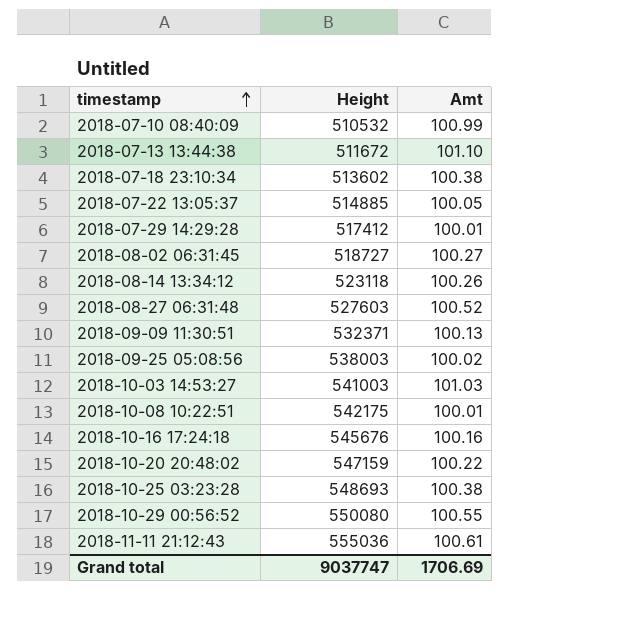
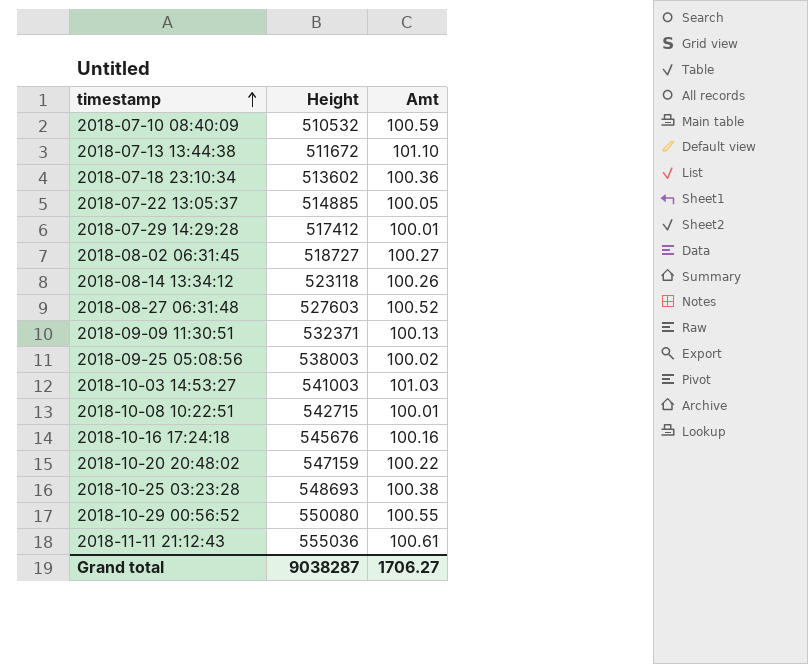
2018-07-10 08:40:09 | Amt: 100.99 -> 100.59
2018-07-18 23:10:34 | Amt: 100.38 -> 100.36
2018-10-08 10:22:51 | Height: 542175 -> 542715
Grand total | Height: 9037747 -> 9038287
Grand total | Amt: 1706.69 -> 1706.27

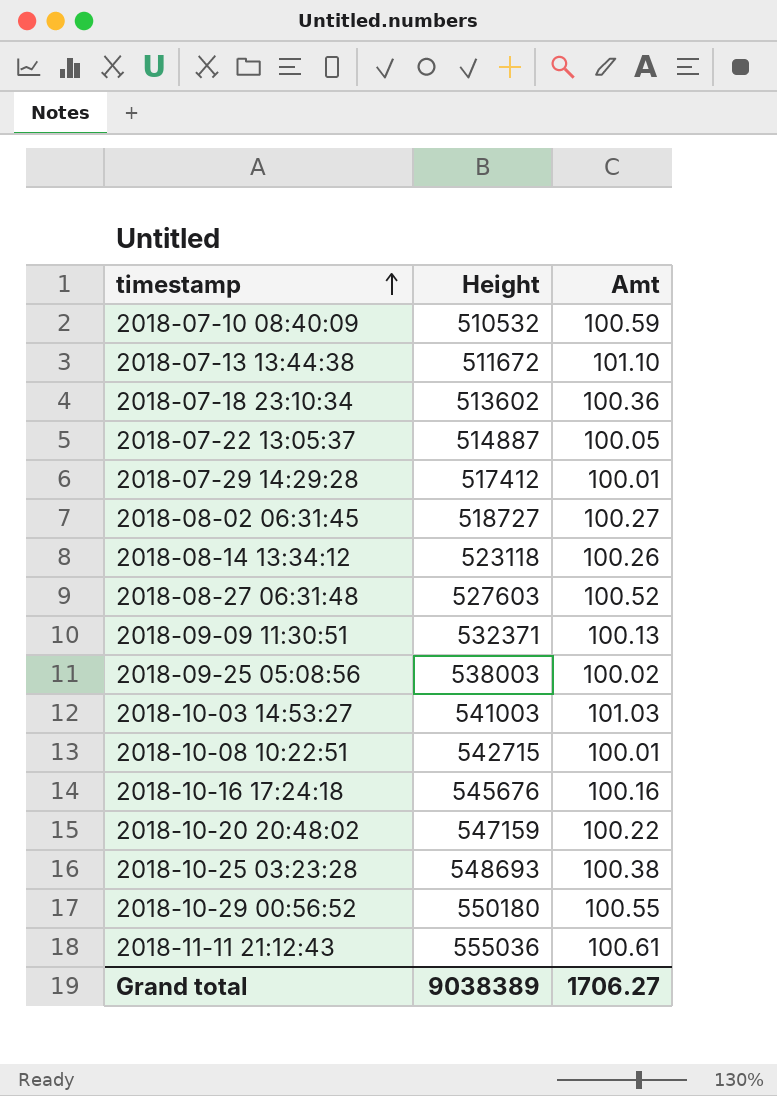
2018-07-22 13:05:37 | Height: 514885 -> 514887
2018-10-29 00:56:52 | Height: 550080 -> 550180
Grand total | Height: 9038287 -> 9038389

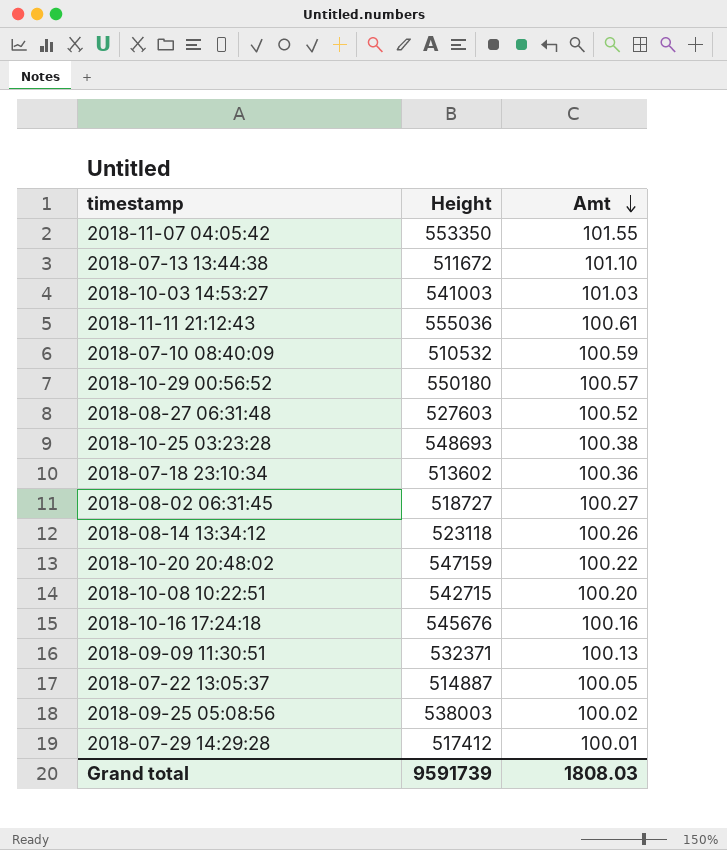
row order: timestamp ascending -> Amt descending
row 2018-11-07 04:05:42: none -> 553350 | 101.55
2018-10-29 00:56:52 | Amt: 100.55 -> 100.57
2018-10-08 10:22:51 | Amt: 100.01 -> 100.20
Grand total | Height: 9038389 -> 9591739
Grand total | Amt: 1706.27 -> 1808.03

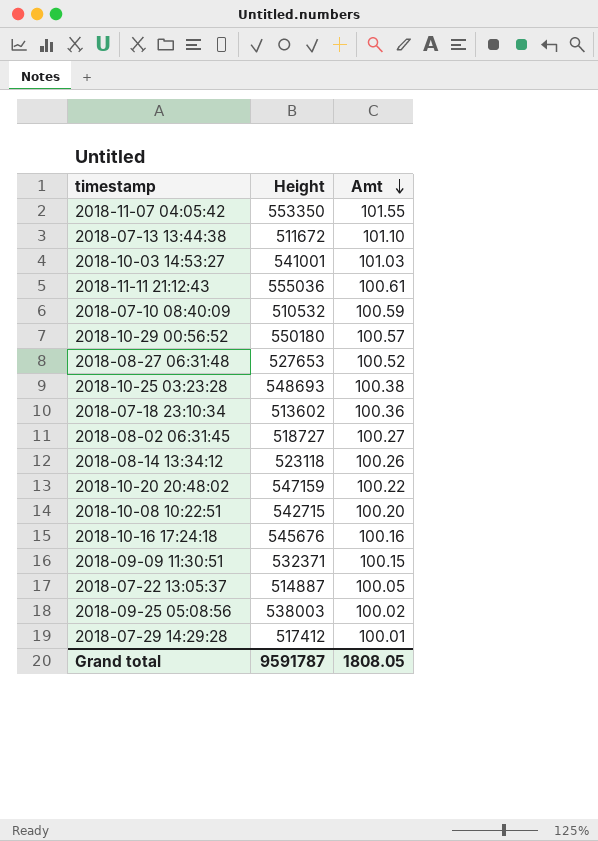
2018-10-03 14:53:27 | Height: 541003 -> 541001
2018-08-27 06:31:48 | Height: 527603 -> 527653
2018-09-09 11:30:51 | Amt: 100.13 -> 100.15
Grand total | Height: 9591739 -> 9591787
Grand total | Amt: 1808.03 -> 1808.05

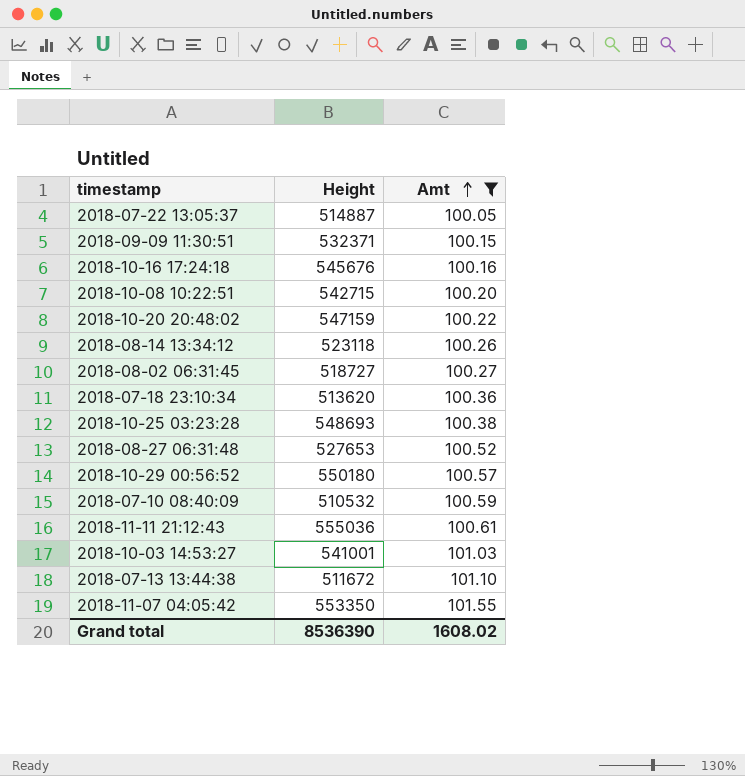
filter: none -> Amt >= 100.05
row order: Amt descending -> Amt ascending
2018-07-18 23:10:34 | Height: 513602 -> 513620
Grand total | Height: 9591787 -> 8536390
Grand total | Amt: 1808.05 -> 1608.02

